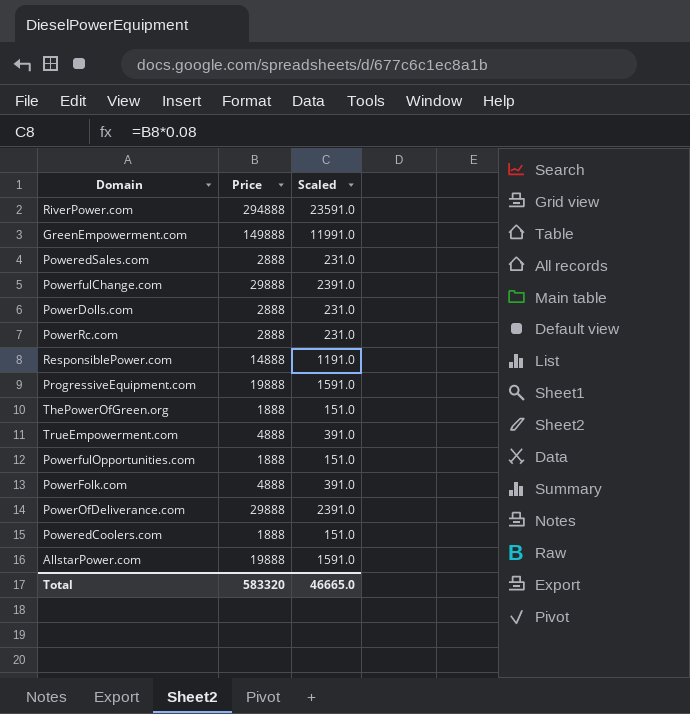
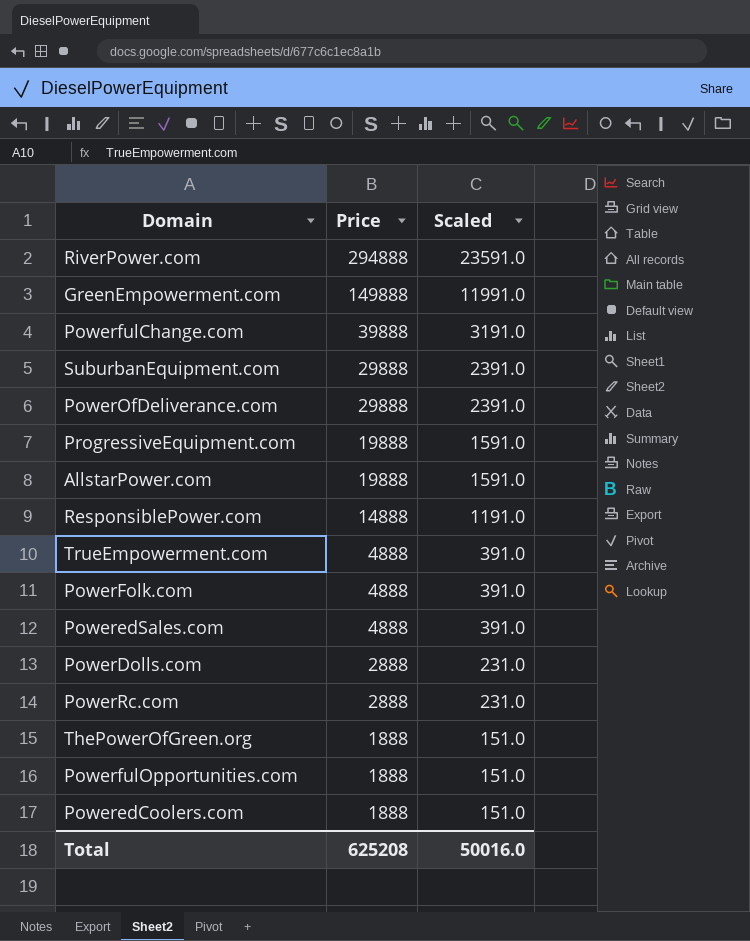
row order: none -> Price descending
PowerfulChange.com | Price: 29888 -> 39888
PowerfulChange.com | Scaled: 2391.0 -> 3191.0
row SuburbanEquipment.com: none -> 29888 | 2391.0
PoweredSales.com | Price: 2888 -> 4888
PoweredSales.com | Scaled: 231.0 -> 391.0
Total | Price: 583320 -> 625208
Total | Scaled: 46665.0 -> 50016.0

